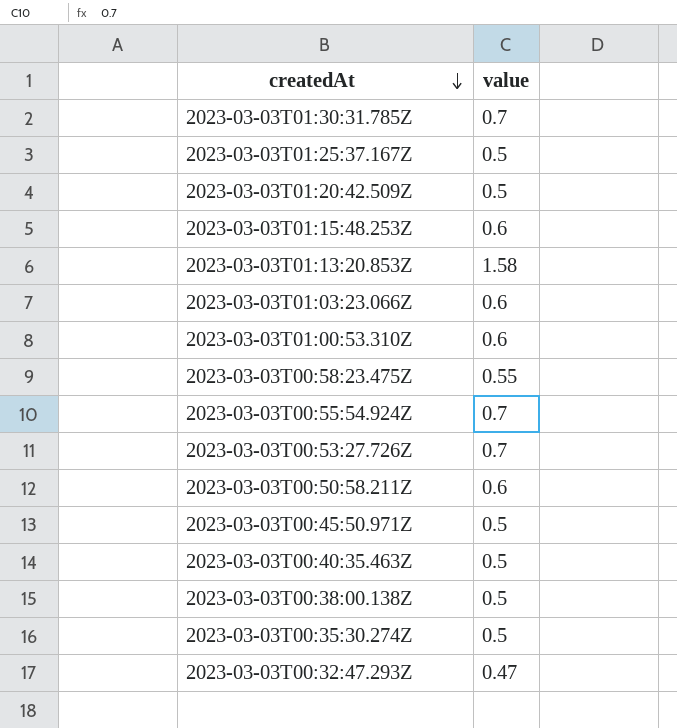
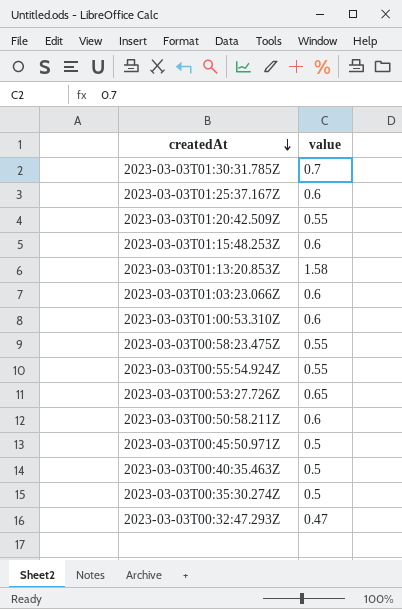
row 2023-03-03T00:38:00.138Z: 0.5 -> none
2023-03-03T01:25:37.167Z | value: 0.5 -> 0.6
2023-03-03T01:20:42.509Z | value: 0.5 -> 0.55
2023-03-03T00:55:54.924Z | value: 0.7 -> 0.55
2023-03-03T00:53:27.726Z | value: 0.7 -> 0.65

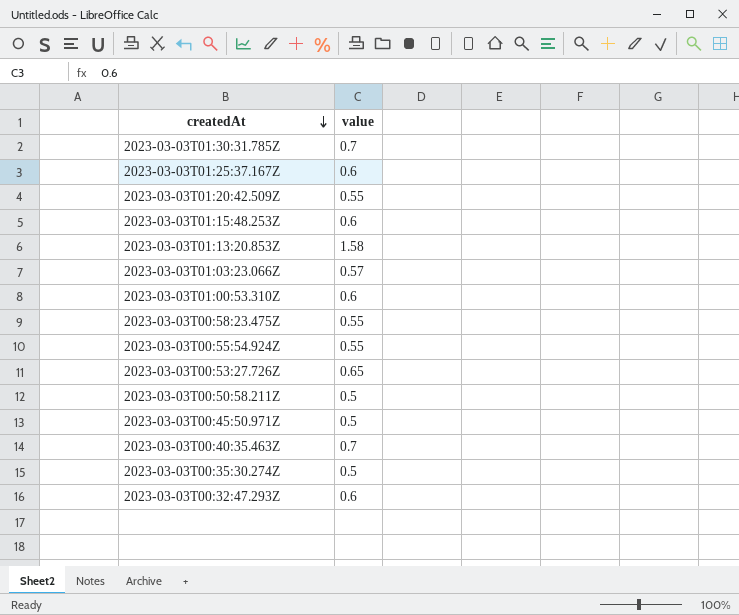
2023-03-03T01:03:23.066Z | value: 0.6 -> 0.57
2023-03-03T00:50:58.211Z | value: 0.6 -> 0.5
2023-03-03T00:40:35.463Z | value: 0.5 -> 0.7
2023-03-03T00:32:47.293Z | value: 0.47 -> 0.6

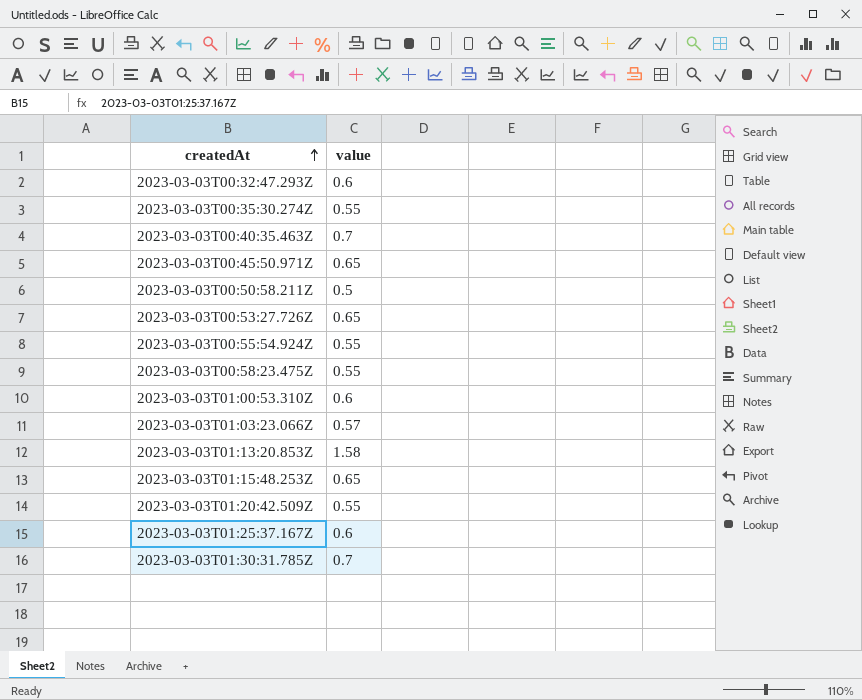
row order: createdAt descending -> createdAt ascending
2023-03-03T00:35:30.274Z | value: 0.5 -> 0.55
2023-03-03T00:45:50.971Z | value: 0.5 -> 0.65
2023-03-03T01:15:48.253Z | value: 0.6 -> 0.65

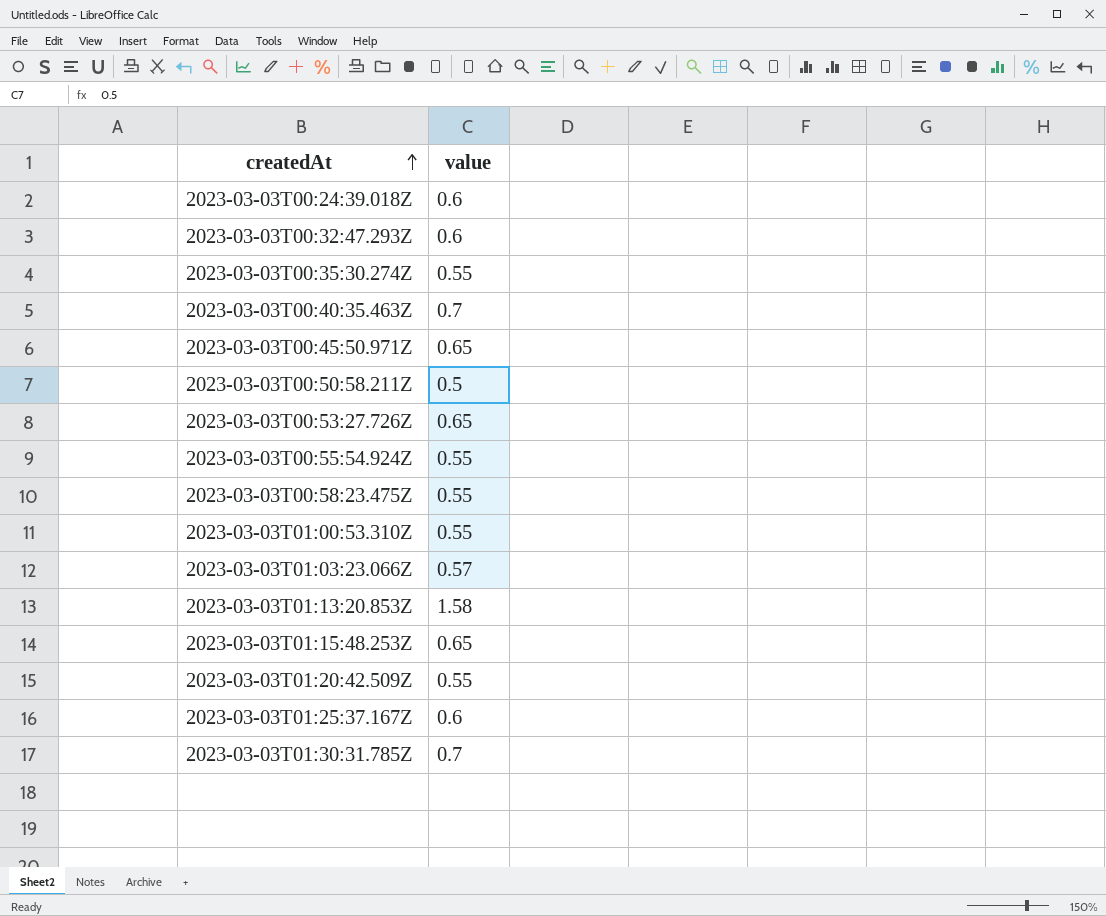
row 2023-03-03T00:24:39.018Z: none -> 0.6
2023-03-03T01:00:53.310Z | value: 0.6 -> 0.55

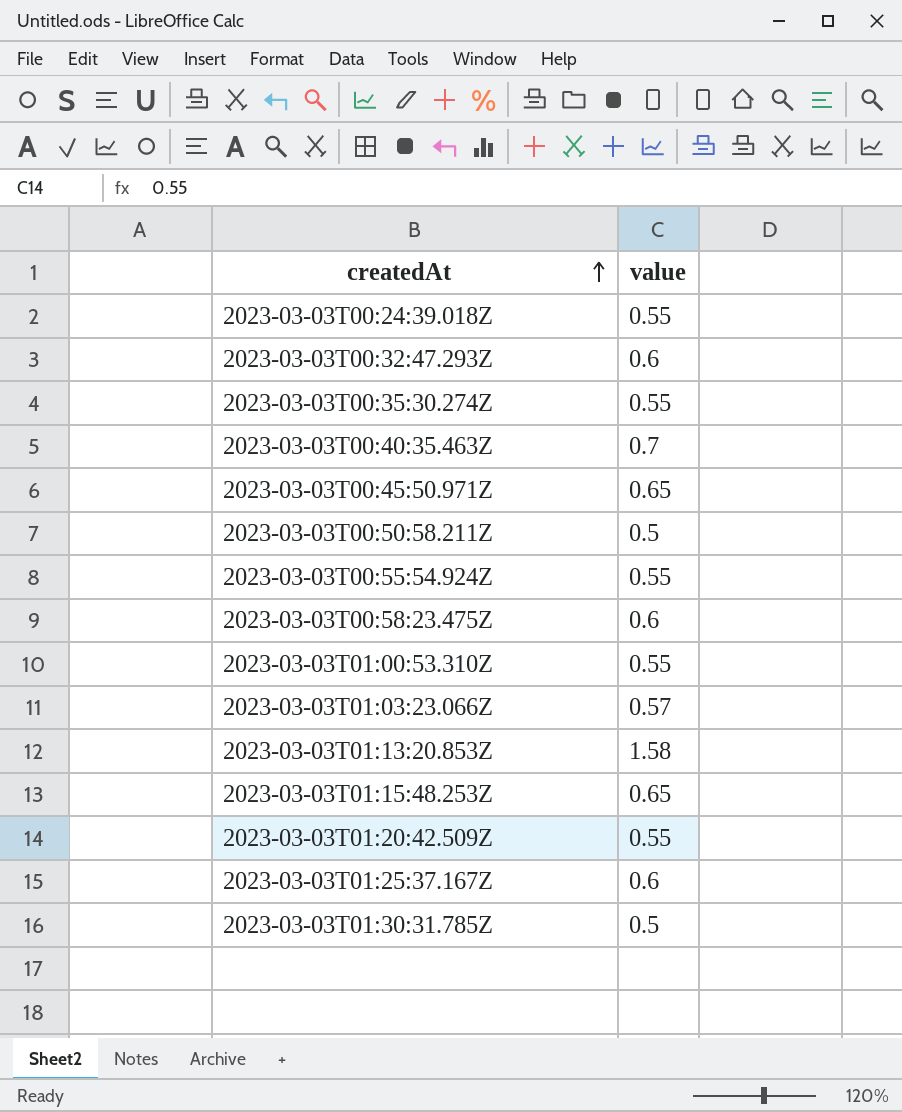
row 2023-03-03T00:53:27.726Z: 0.65 -> none
2023-03-03T00:24:39.018Z | value: 0.6 -> 0.55
2023-03-03T00:58:23.475Z | value: 0.55 -> 0.6
2023-03-03T01:30:31.785Z | value: 0.7 -> 0.5

